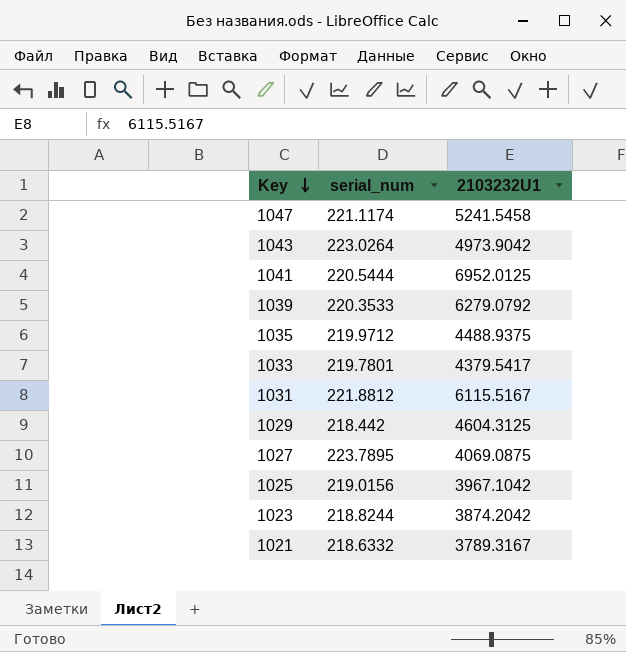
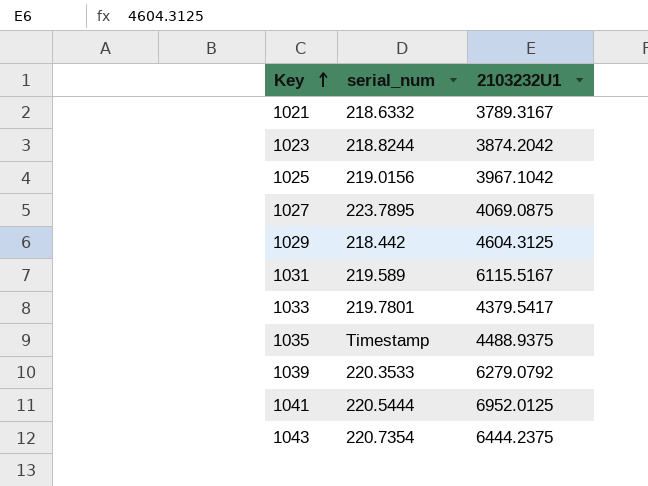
row order: Key descending -> Key ascending
row 1047: 221.1174 | 5241.5458 -> none
1031 | serial_num: 221.8812 -> 219.589
1035 | serial_num: 219.9712 -> Timestamp
1043 | serial_num: 223.0264 -> 220.7354
1043 | 2103232U1: 4973.9042 -> 6444.2375

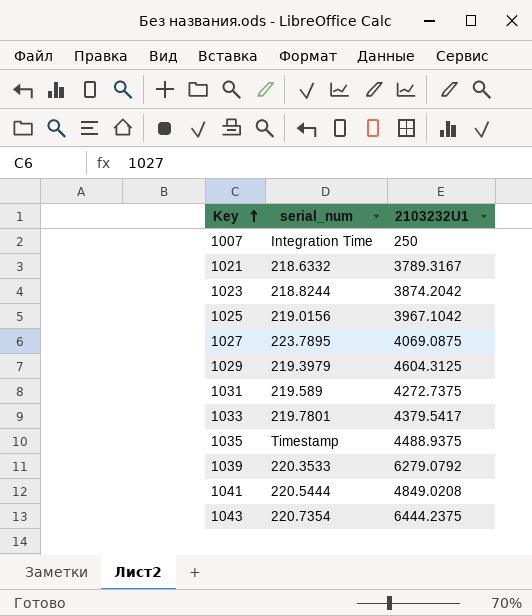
row 1007: none -> Integration Time | 250
1029 | serial_num: 218.442 -> 219.3979
1031 | 2103232U1: 6115.5167 -> 4272.7375
1041 | 2103232U1: 6952.0125 -> 4849.0208

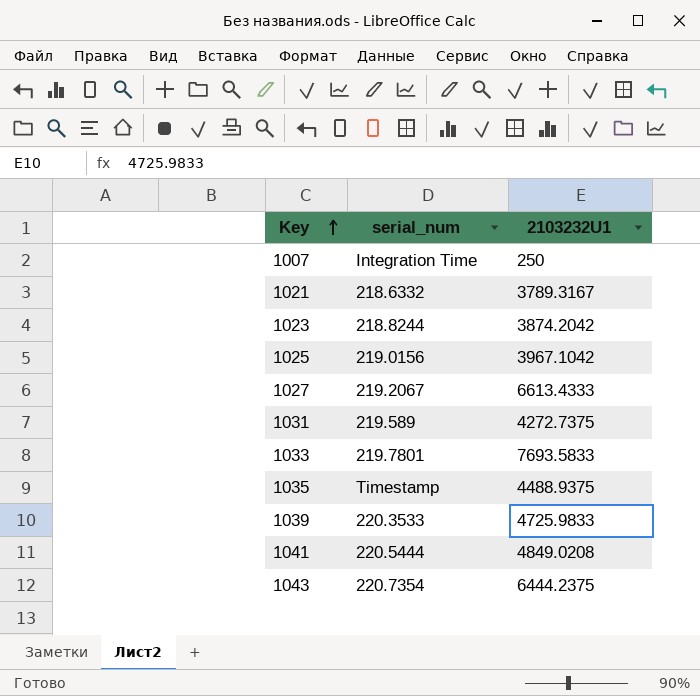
row 1029: 219.3979 | 4604.3125 -> none
1027 | serial_num: 223.7895 -> 219.2067
1027 | 2103232U1: 4069.0875 -> 6613.4333
1033 | 2103232U1: 4379.5417 -> 7693.5833
1039 | 2103232U1: 6279.0792 -> 4725.9833

